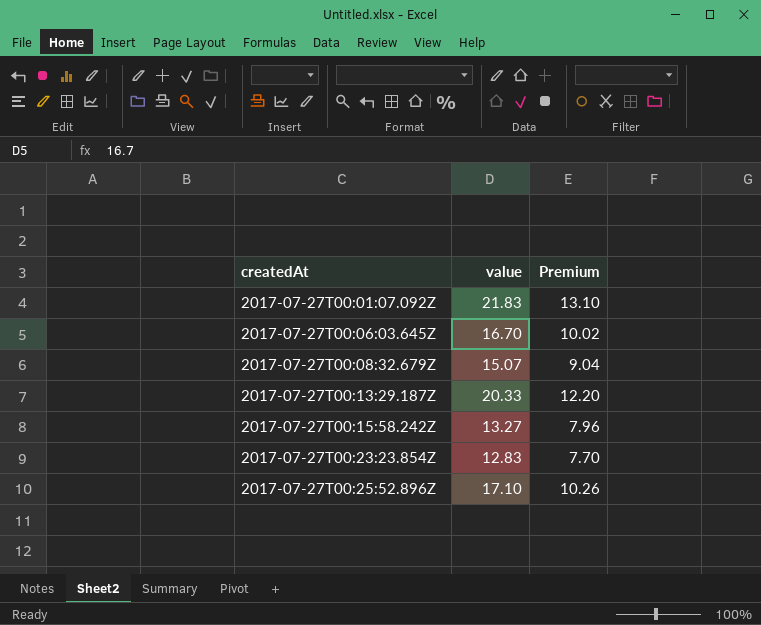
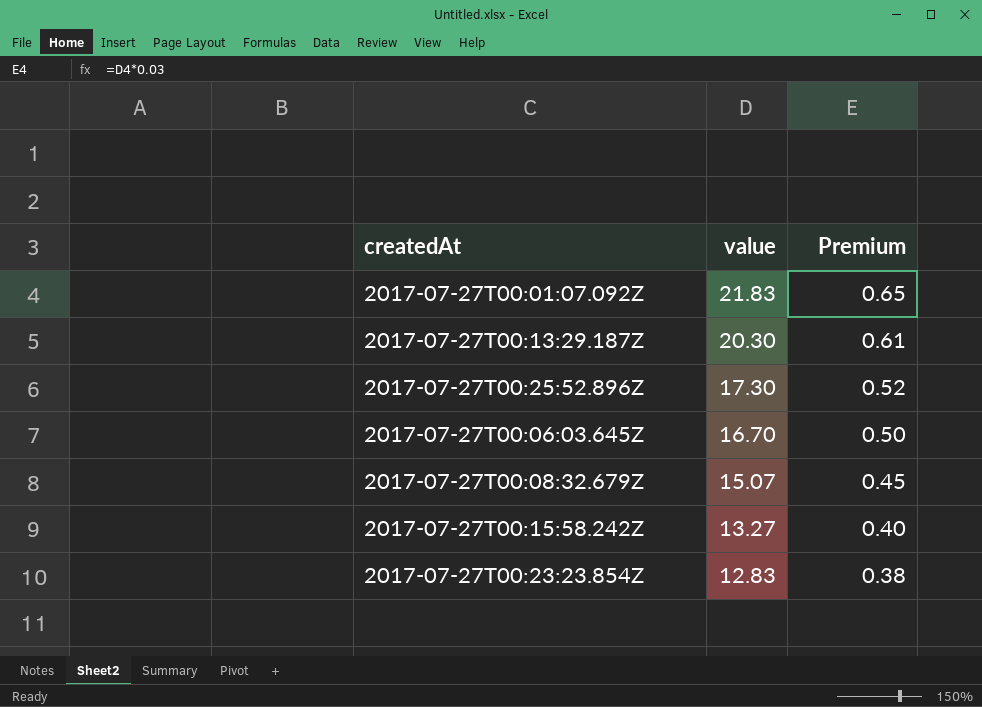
row order: createdAt ascending -> value descending
column Premium | formula: [value] * 0.6 -> [value] * 0.03
2017-07-27T00:13:29.187Z | value: 20.33 -> 20.30
2017-07-27T00:25:52.896Z | value: 17.10 -> 17.30

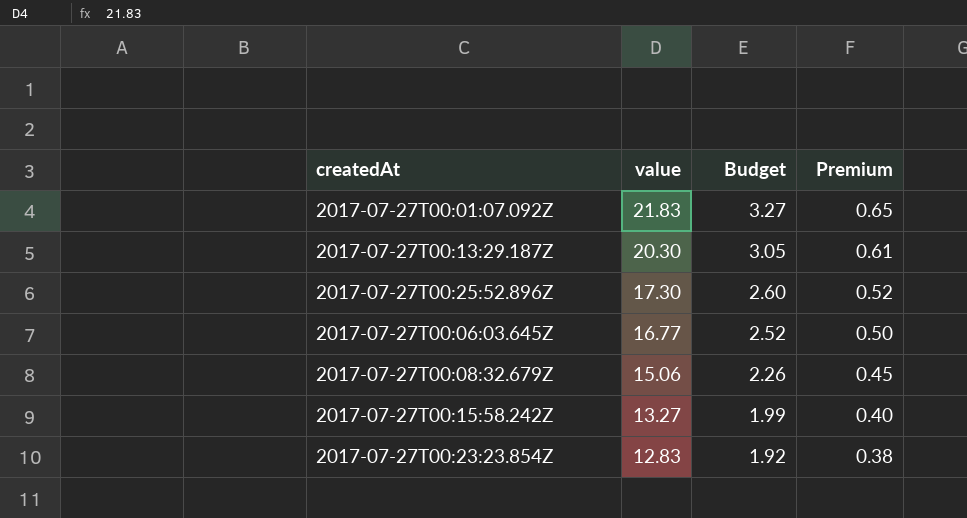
column Budget | formula: none -> [value] * 0.15
2017-07-27T00:06:03.645Z | value: 16.70 -> 16.77
2017-07-27T00:08:32.679Z | value: 15.07 -> 15.06

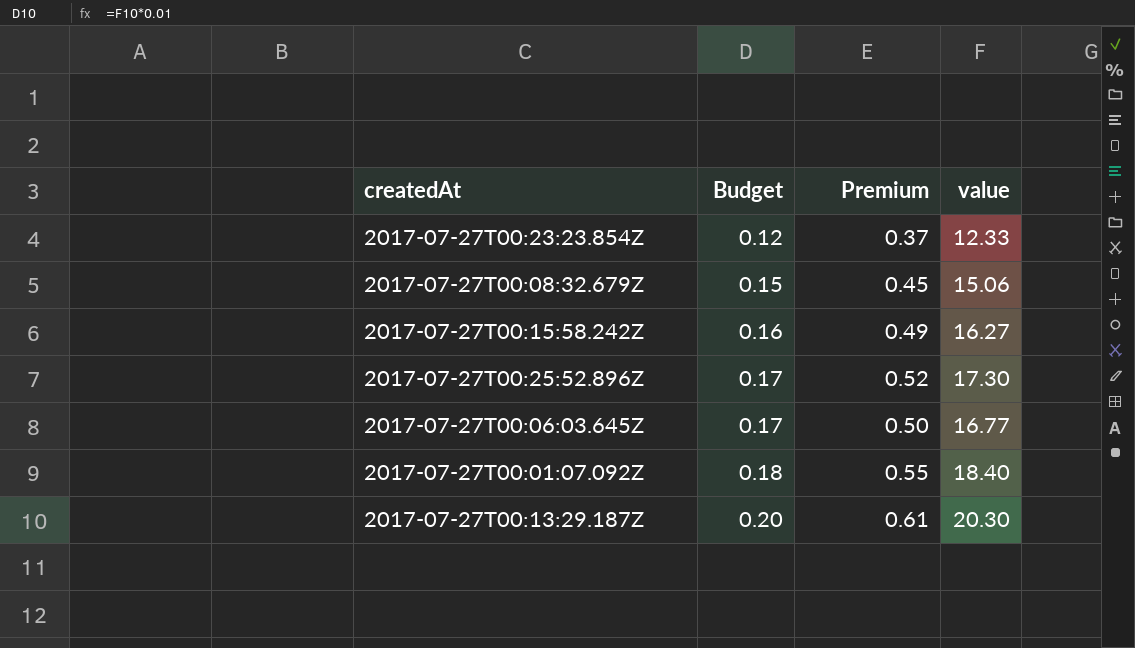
row order: value descending -> Budget ascending
column Budget | formula: [value] * 0.15 -> [value] * 0.01
column value | position: 2 -> 4
2017-07-27T00:23:23.854Z | Premium: 0.38 -> 0.37
2017-07-27T00:23:23.854Z | value: 12.83 -> 12.33
2017-07-27T00:15:58.242Z | Premium: 0.40 -> 0.49
2017-07-27T00:15:58.242Z | value: 13.27 -> 16.27
2017-07-27T00:01:07.092Z | Premium: 0.65 -> 0.55
2017-07-27T00:01:07.092Z | value: 21.83 -> 18.40

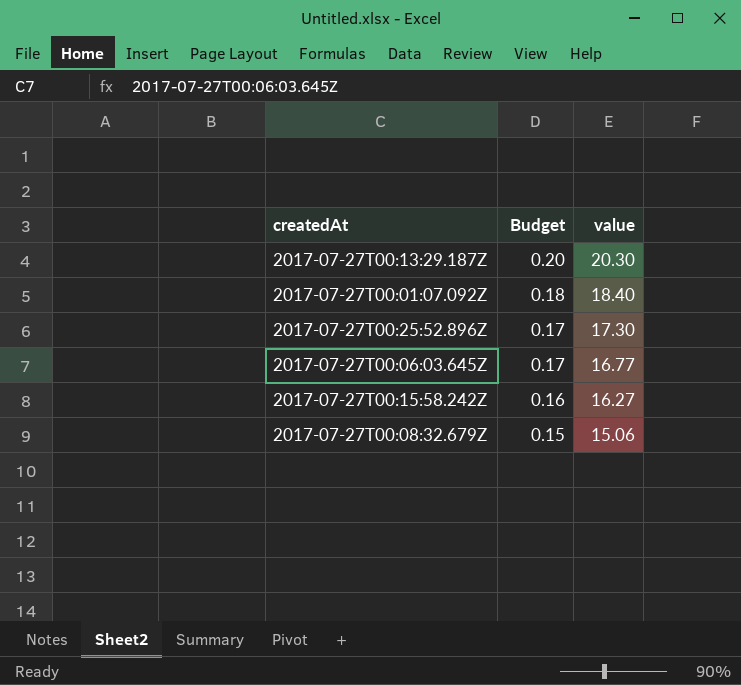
row order: Budget ascending -> Budget descending
column Premium | formula: [value] * 0.03 -> none
row 2017-07-27T00:23:23.854Z: 0.12 | 0.37 | 12.33 -> none

